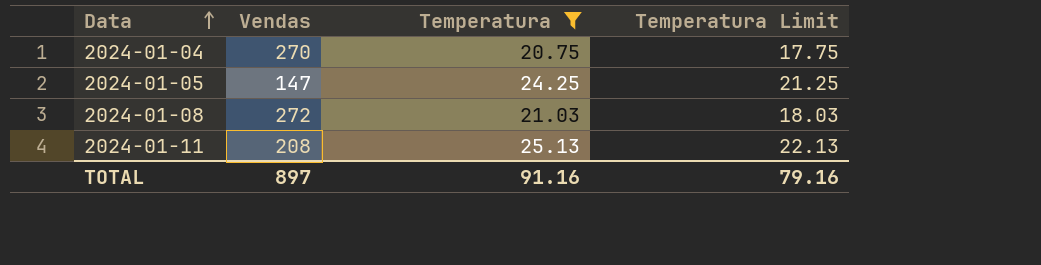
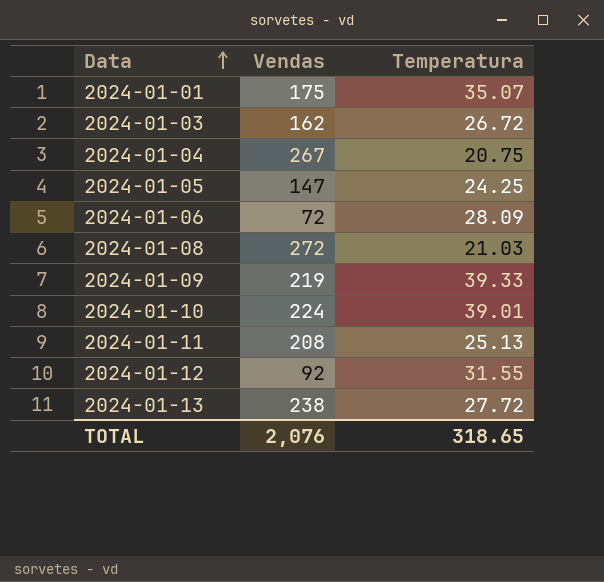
filter: Temperatura <= 25.13 -> none
column Temperatura Limit | formula: [Temperatura] - 3 -> none
2024-01-04 | Vendas: 270 -> 267
TOTAL | Vendas: 897 -> 2,076
TOTAL | Temperatura: 91.16 -> 318.65

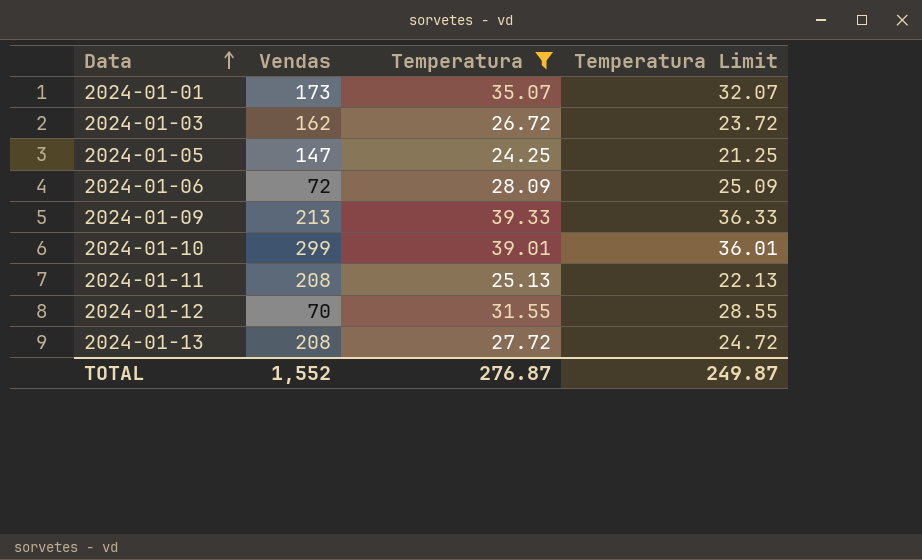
filter: none -> Temperatura >= 24.25
column Temperatura Limit | formula: none -> [Temperatura] - 3
2024-01-01 | Vendas: 175 -> 173
2024-01-09 | Vendas: 219 -> 213
2024-01-10 | Vendas: 224 -> 299
2024-01-12 | Vendas: 92 -> 70
2024-01-13 | Vendas: 238 -> 208
TOTAL | Vendas: 2,076 -> 1,552
TOTAL | Temperatura: 318.65 -> 276.87

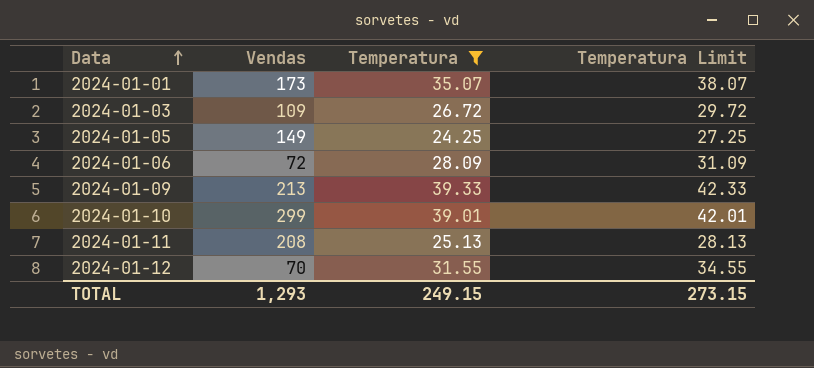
column Temperatura Limit | formula: [Temperatura] - 3 -> [Temperatura] + 3
row 2024-01-13: 208 | 27.72 | 24.72 -> none
2024-01-03 | Vendas: 162 -> 109
2024-01-05 | Vendas: 147 -> 149
TOTAL | Vendas: 1,552 -> 1,293
TOTAL | Temperatura: 276.87 -> 249.15
TOTAL | Temperatura Limit: 249.87 -> 273.15

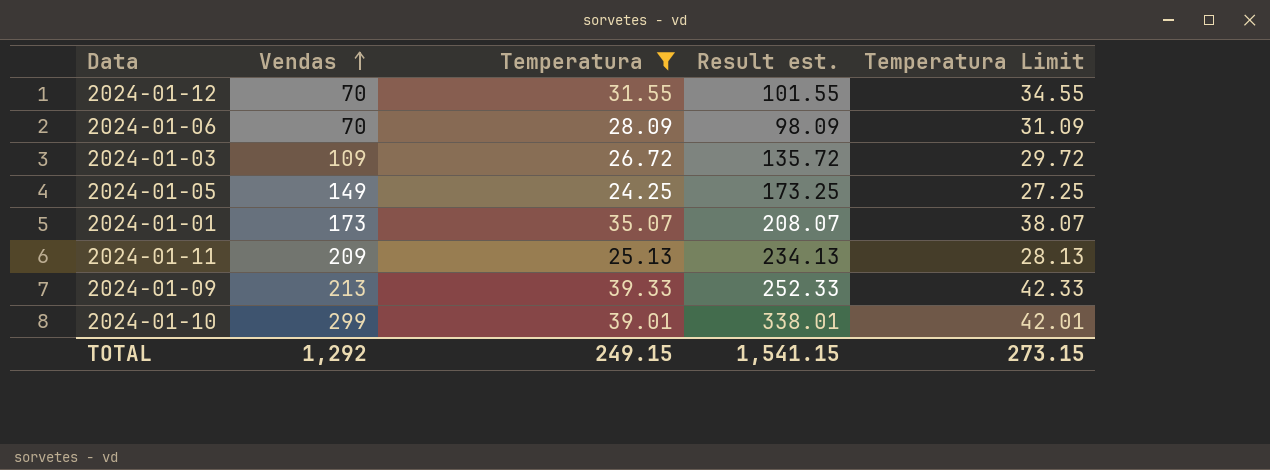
row order: Data ascending -> Vendas ascending
column Result est. | formula: none -> [Vendas] + [Temperatura]
2024-01-06 | Vendas: 72 -> 70
2024-01-11 | Vendas: 208 -> 209
TOTAL | Vendas: 1,293 -> 1,292

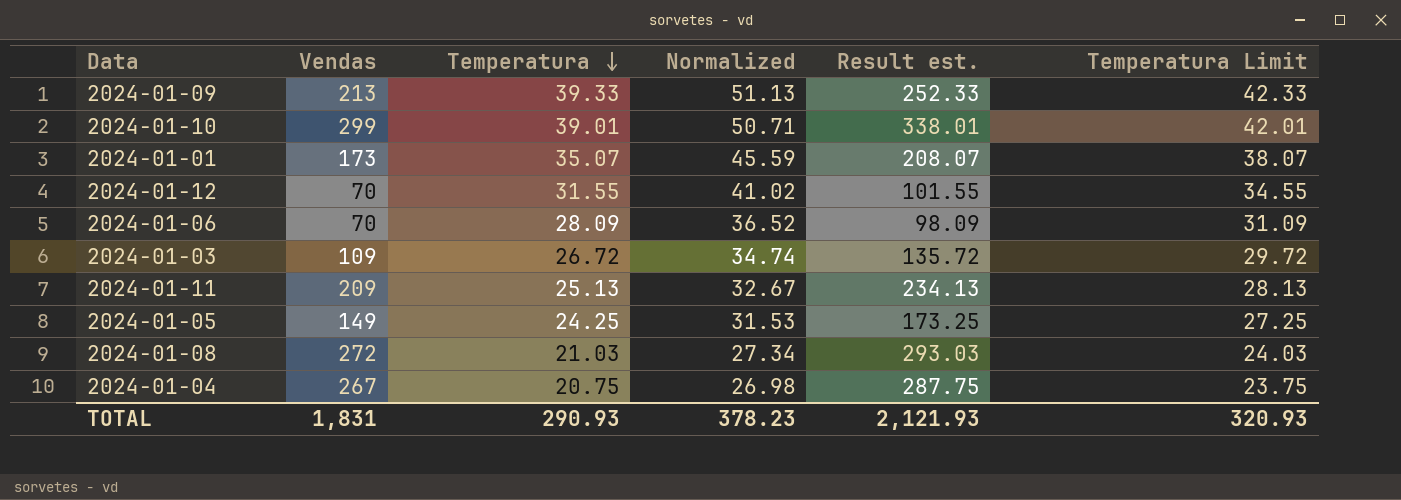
filter: Temperatura >= 24.25 -> none
row order: Vendas ascending -> Temperatura descending
column Normalized | formula: none -> [Temperatura] * 1.3
TOTAL | Vendas: 1,292 -> 1,831
TOTAL | Temperatura: 249.15 -> 290.93
TOTAL | Result est.: 1,541.15 -> 2,121.93
TOTAL | Temperatura Limit: 273.15 -> 320.93

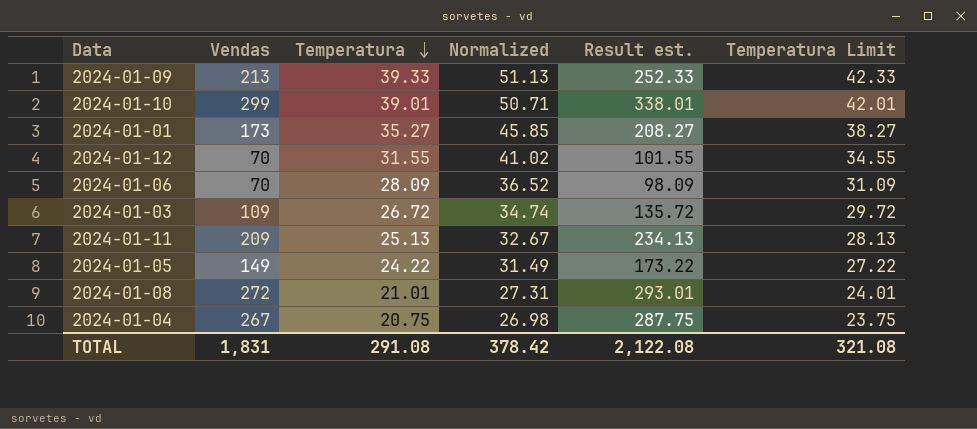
2024-01-01 | Temperatura: 35.07 -> 35.27
2024-01-01 | Normalized: 45.59 -> 45.85
2024-01-01 | Result est.: 208.07 -> 208.27
2024-01-01 | Temperatura Limit: 38.07 -> 38.27
2024-01-05 | Temperatura: 24.25 -> 24.22
2024-01-05 | Normalized: 31.53 -> 31.49
2024-01-05 | Result est.: 173.25 -> 173.22
2024-01-05 | Temperatura Limit: 27.25 -> 27.22
2024-01-08 | Temperatura: 21.03 -> 21.01
2024-01-08 | Normalized: 27.34 -> 27.31
2024-01-08 | Result est.: 293.03 -> 293.01
2024-01-08 | Temperatura Limit: 24.03 -> 24.01
TOTAL | Temperatura: 290.93 -> 291.08
TOTAL | Normalized: 378.23 -> 378.42
TOTAL | Result est.: 2,121.93 -> 2,122.08
TOTAL | Temperatura Limit: 320.93 -> 321.08

